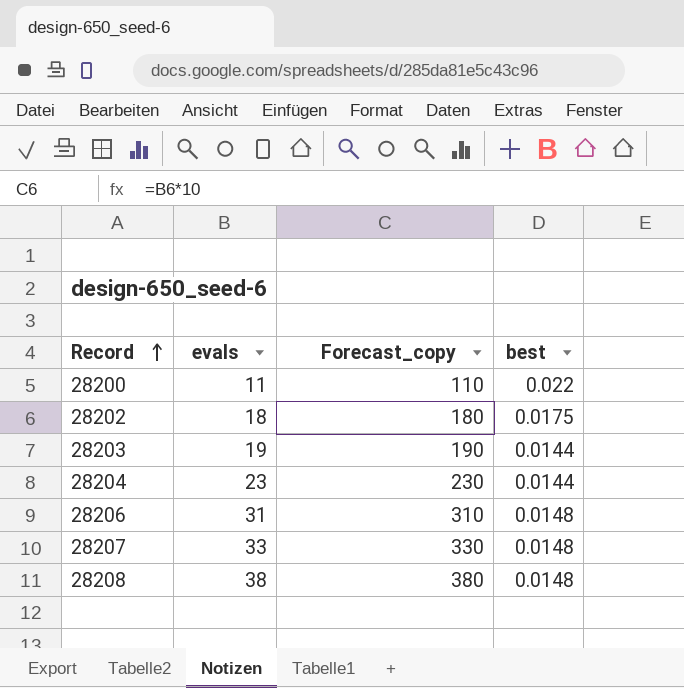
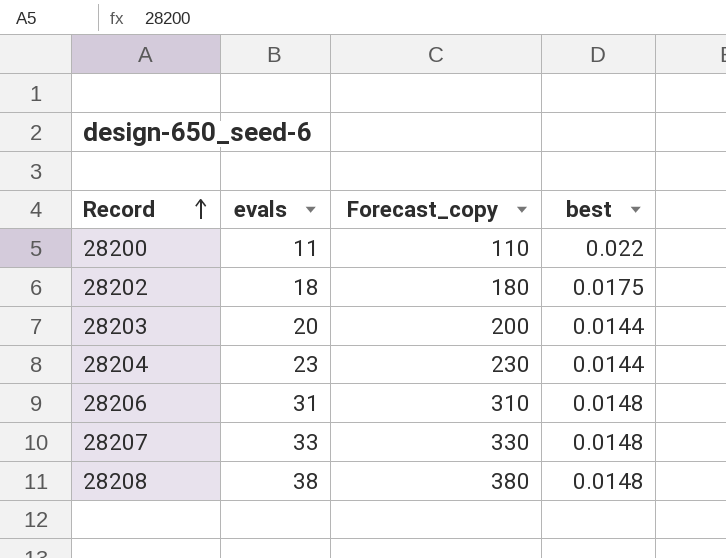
28203 | evals: 19 -> 20
28203 | Forecast_copy: 190 -> 200

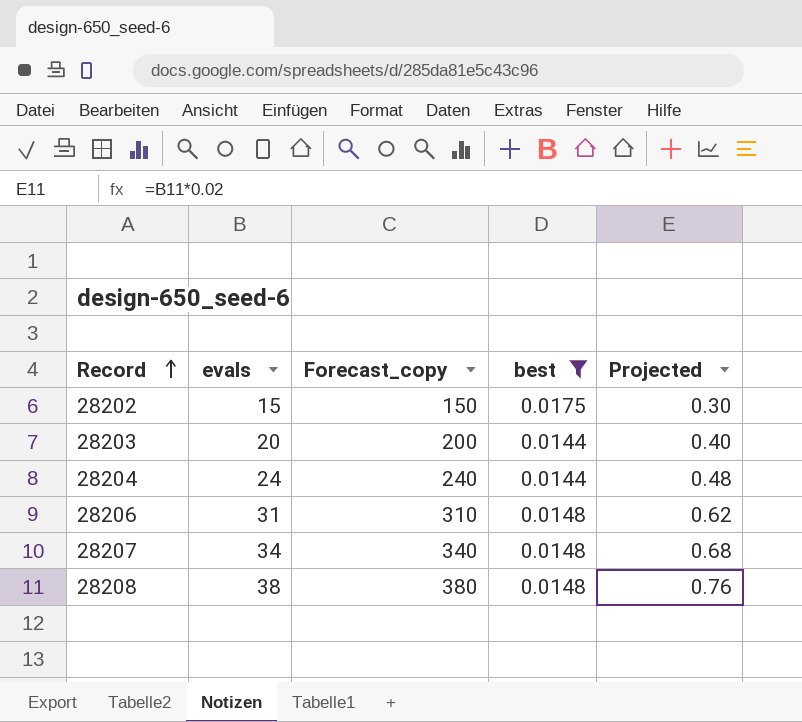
filter: none -> best != 0.022
column Projected | formula: none -> [evals] * 0.02
28202 | evals: 18 -> 15
28202 | Forecast_copy: 180 -> 150
28204 | evals: 23 -> 24
28204 | Forecast_copy: 230 -> 240
28207 | evals: 33 -> 34
28207 | Forecast_copy: 330 -> 340

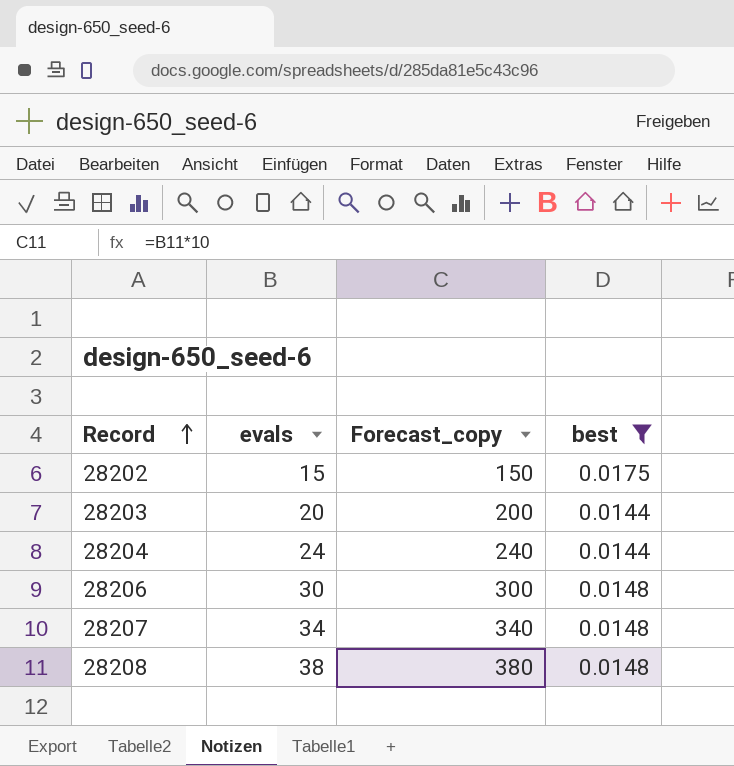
column Projected | formula: [evals] * 0.02 -> none
28206 | evals: 31 -> 30
28206 | Forecast_copy: 310 -> 300

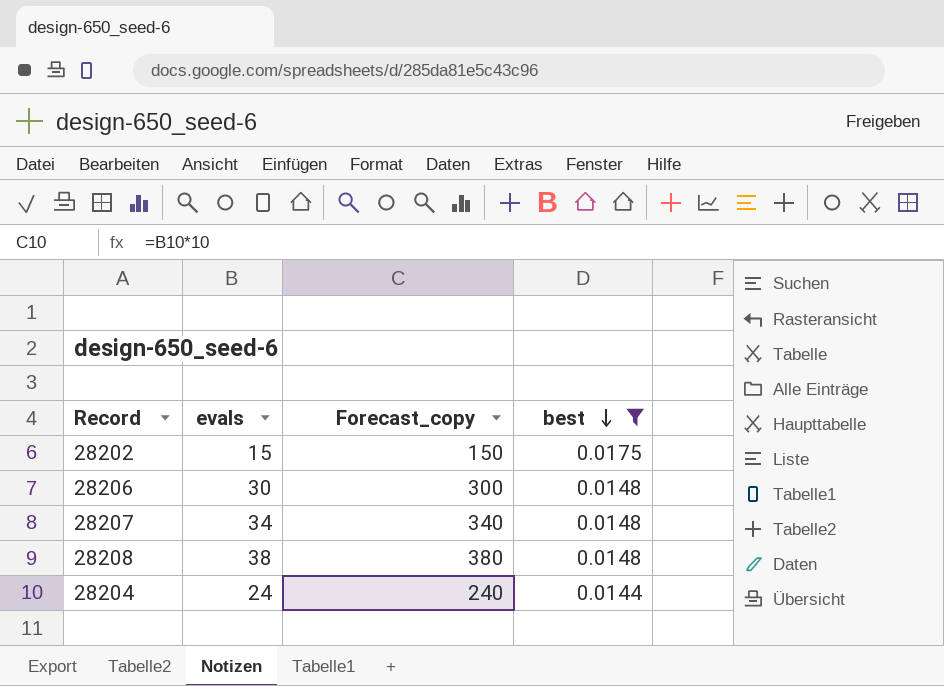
row order: Record ascending -> best descending
row 28203: 20 | 200 | 0.0144 -> none

